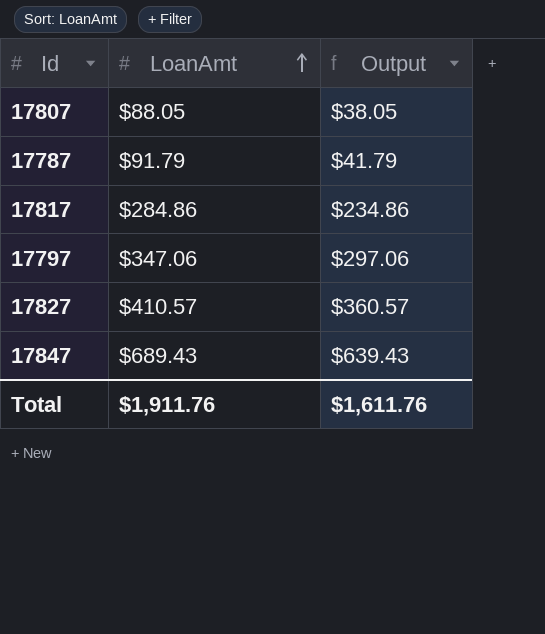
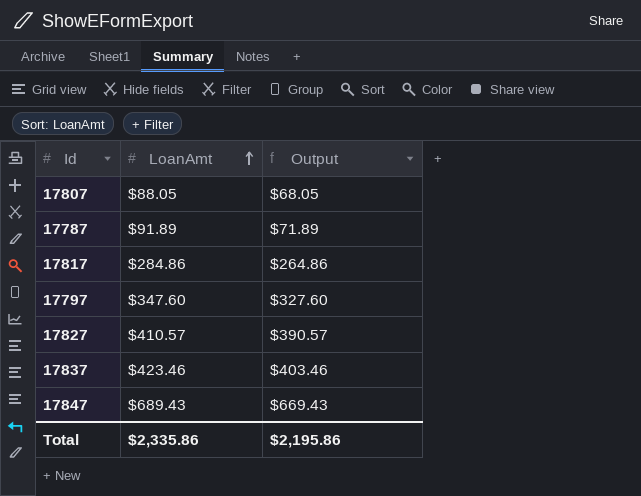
column Output | formula: [LoanAmt] - 50 -> [LoanAmt] - 20
17787 | LoanAmt: $91.79 -> $91.89
17797 | LoanAmt: $347.06 -> $347.60
row 17837: none -> $423.46 | $403.46
Total | LoanAmt: $1,911.76 -> $2,335.86
Total | Output: $1,611.76 -> $2,195.86

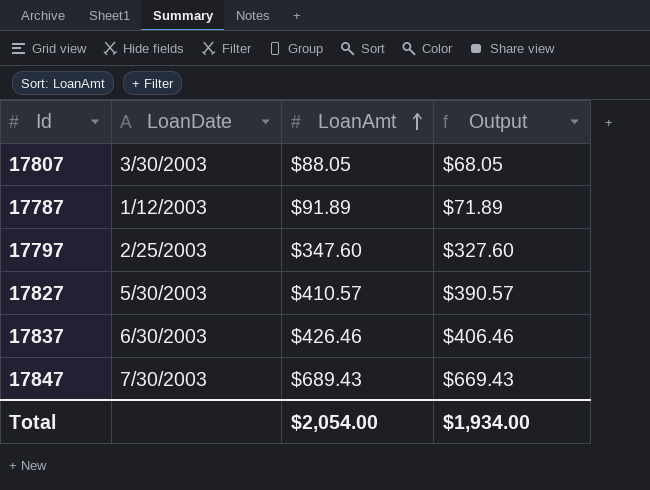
column LoanDate | position: none -> 2
row 17817: $284.86 | $264.86 -> none
17837 | LoanAmt: $423.46 -> $426.46
17837 | Output: $403.46 -> $406.46
Total | LoanAmt: $2,335.86 -> $2,054.00
Total | Output: $2,195.86 -> $1,934.00

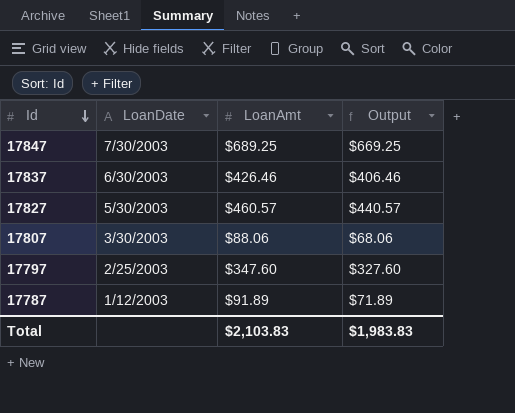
row order: LoanAmt ascending -> Id descending
17847 | LoanAmt: $689.43 -> $689.25
17847 | Output: $669.43 -> $669.25
17827 | LoanAmt: $410.57 -> $460.57
17827 | Output: $390.57 -> $440.57
17807 | LoanAmt: $88.05 -> $88.06
17807 | Output: $68.05 -> $68.06
Total | LoanAmt: $2,054.00 -> $2,103.83
Total | Output: $1,934.00 -> $1,983.83

